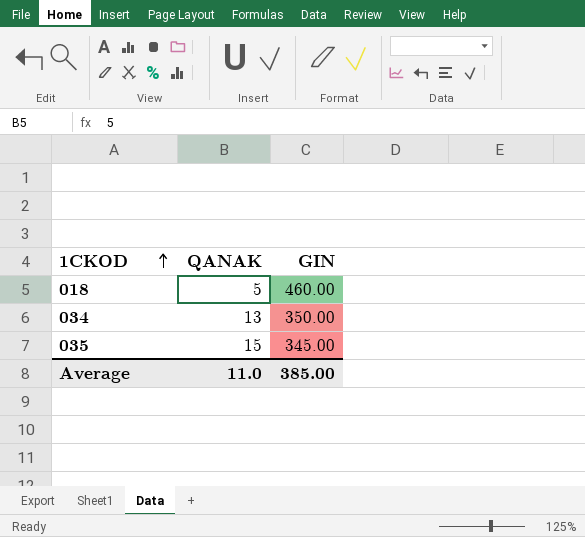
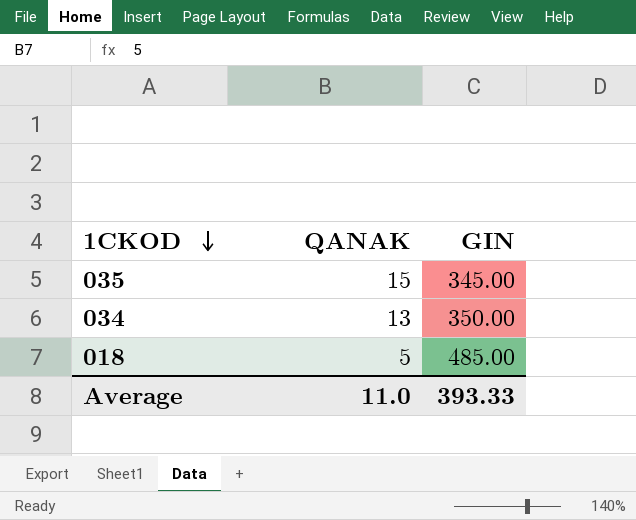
row order: 1CKOD ascending -> 1CKOD descending
018 | GIN: 460.00 -> 485.00
Average | GIN: 385.00 -> 393.33

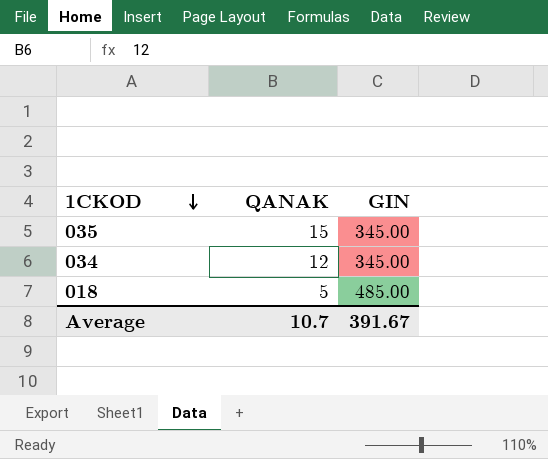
034 | QANAK: 13 -> 12
034 | GIN: 350.00 -> 345.00
Average | QANAK: 11.0 -> 10.7
Average | GIN: 393.33 -> 391.67

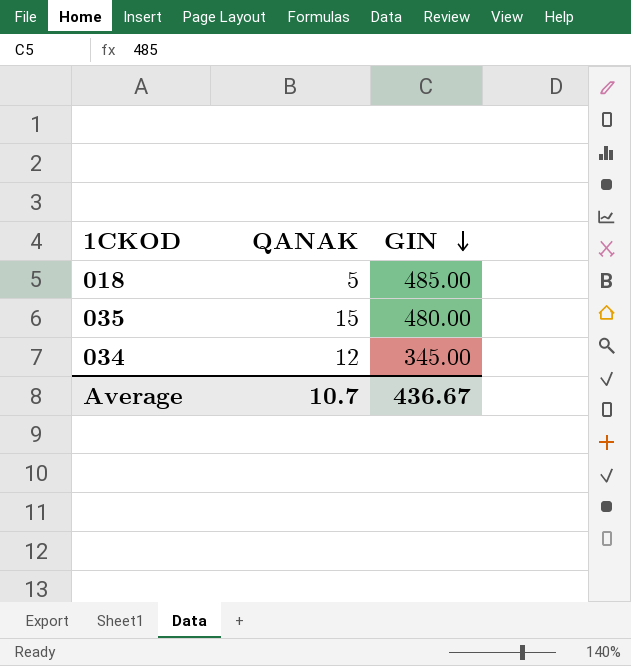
row order: 1CKOD descending -> GIN descending
035 | GIN: 345.00 -> 480.00
Average | GIN: 391.67 -> 436.67

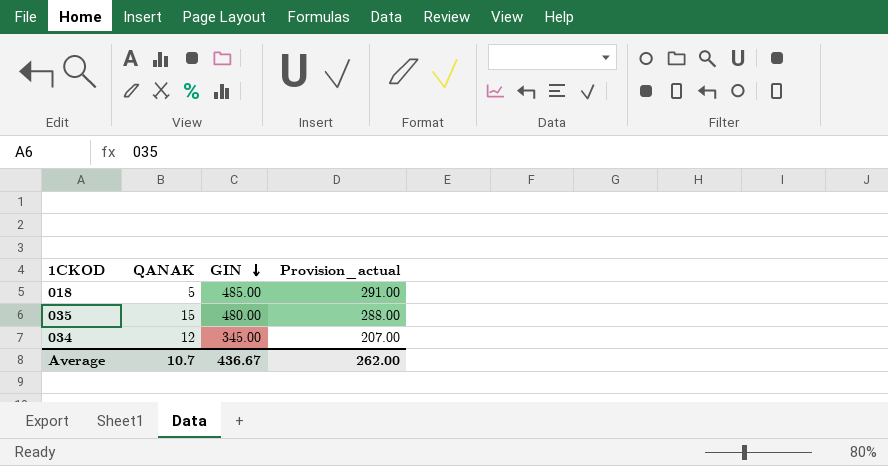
column Provision_actual | formula: none -> [GIN] * 0.6

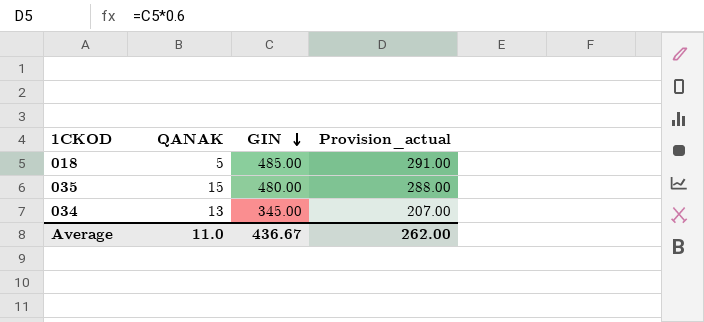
034 | QANAK: 12 -> 13
Average | QANAK: 10.7 -> 11.0

